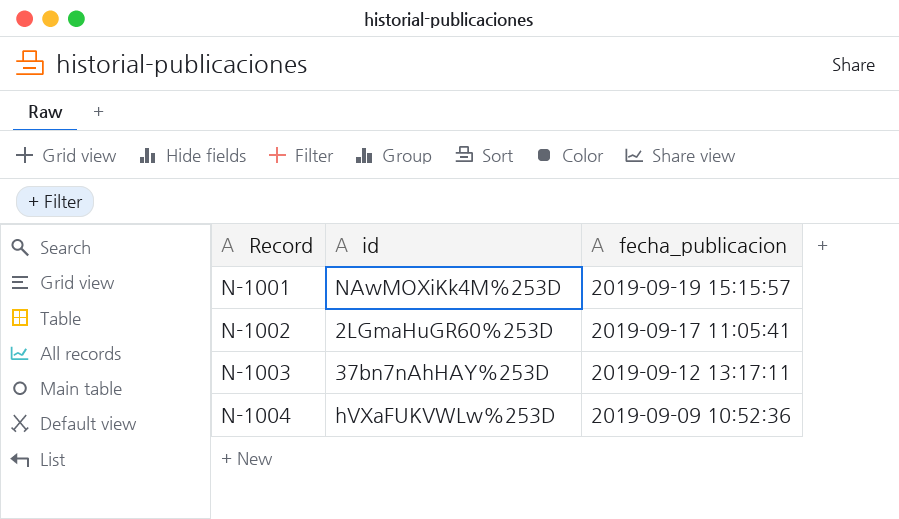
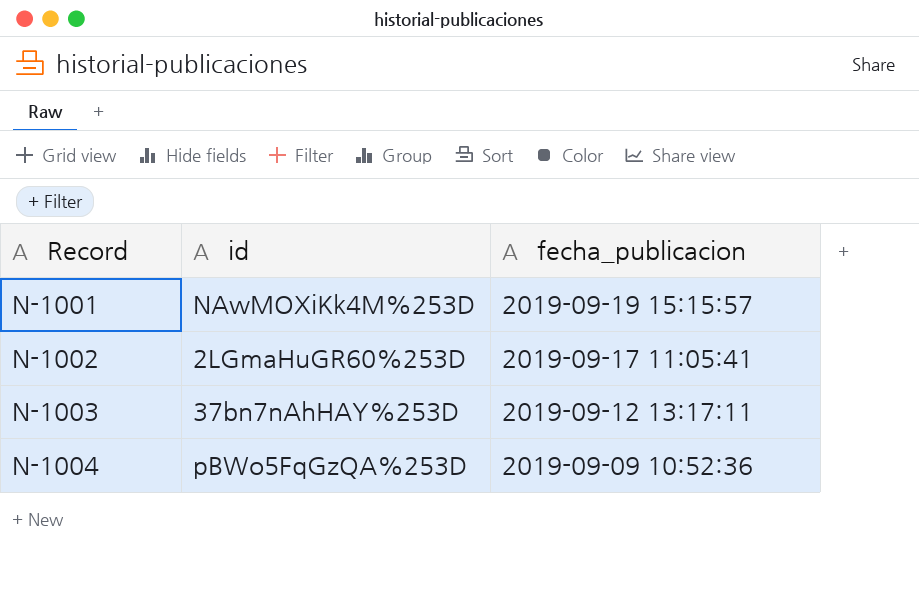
N-1004 | id: hVXaFUKVWLw%253D -> pBWo5FqGzQA%253D

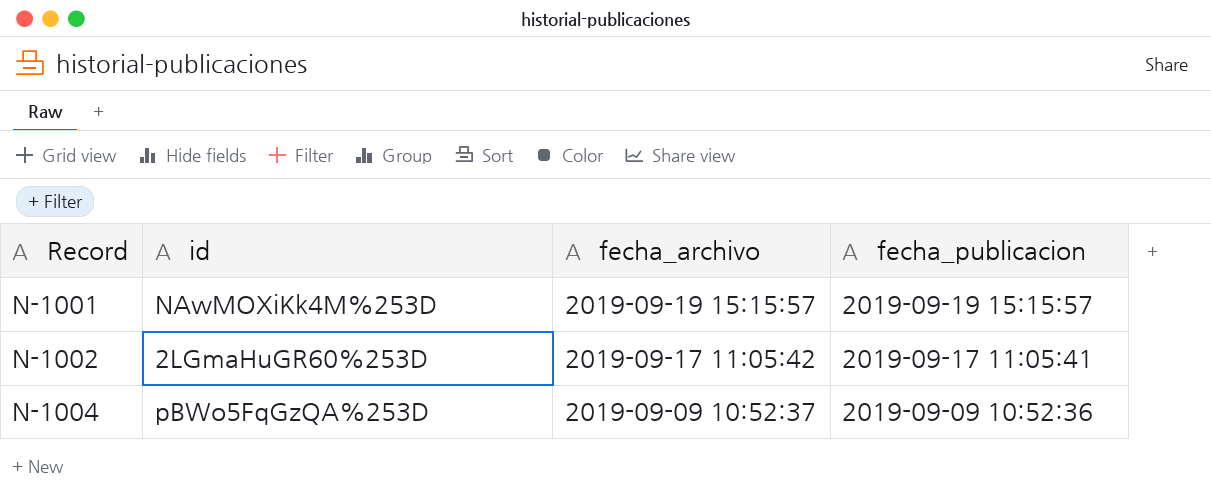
column fecha_archivo | position: none -> 3
row N-1003: 37bn7nAhHAY%253D | 2019-09-12 13:17:11 -> none

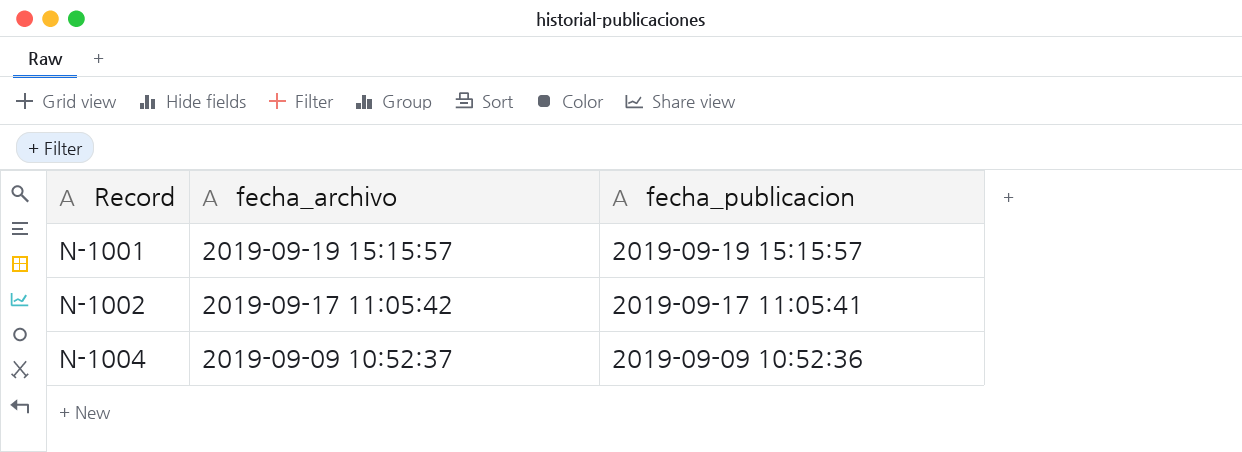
column id | position: 2 -> none

